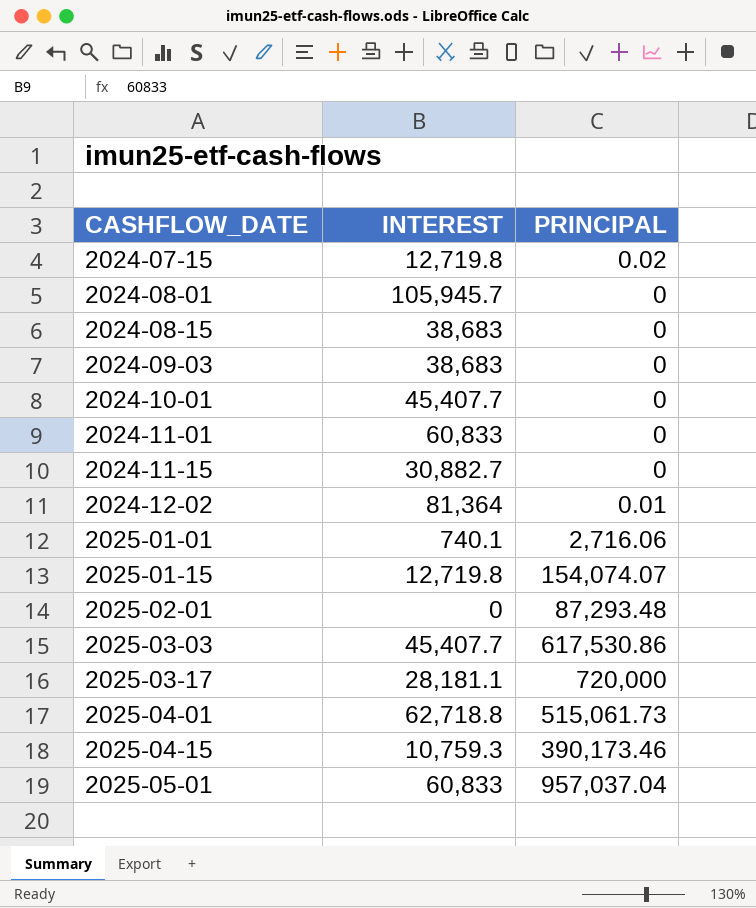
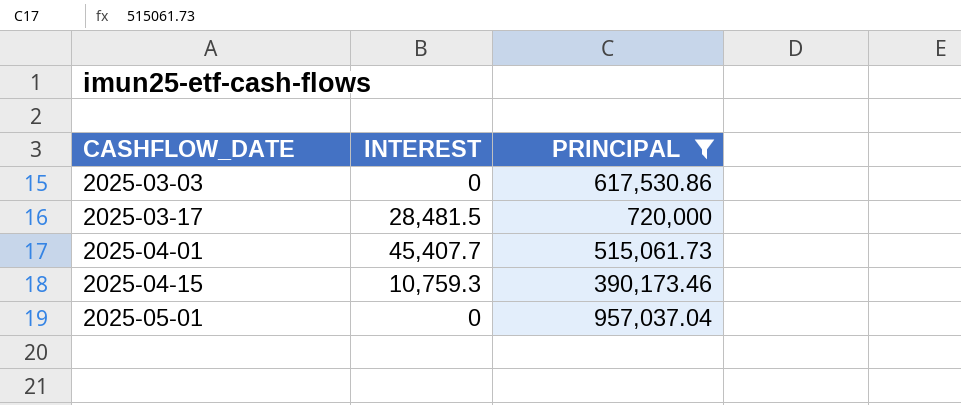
filter: none -> PRINCIPAL >= 390,173.46
2025-03-03 | INTEREST: 45,407.7 -> 0
2025-03-17 | INTEREST: 28,181.1 -> 28,481.5
2025-04-01 | INTEREST: 62,718.8 -> 45,407.7
2025-05-01 | INTEREST: 60,833 -> 0

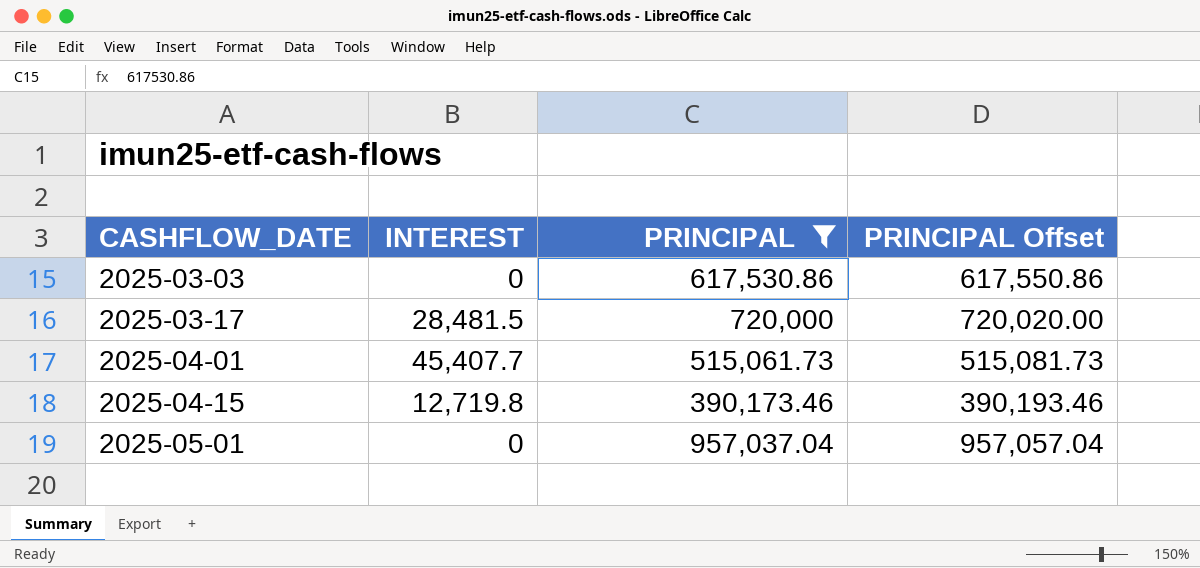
column PRINCIPAL Offset | formula: none -> [PRINCIPAL] + 20
2025-04-15 | INTEREST: 10,759.3 -> 12,719.8

